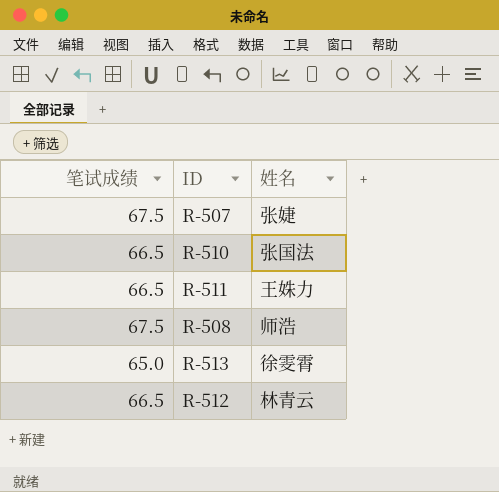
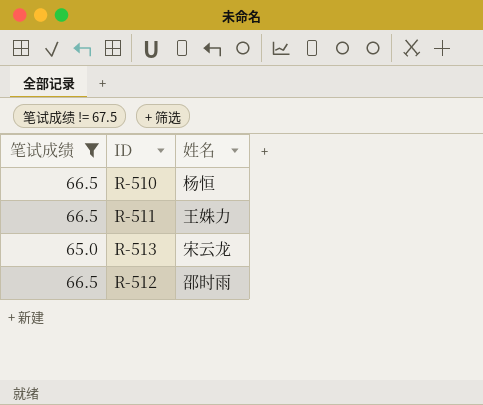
filter: none -> 笔试成绩 != 67.5
R-510 | 姓名: 张国法 -> 杨恒
R-513 | 姓名: 徐雯霄 -> 宋云龙
R-512 | 姓名: 林青云 -> 邵时雨

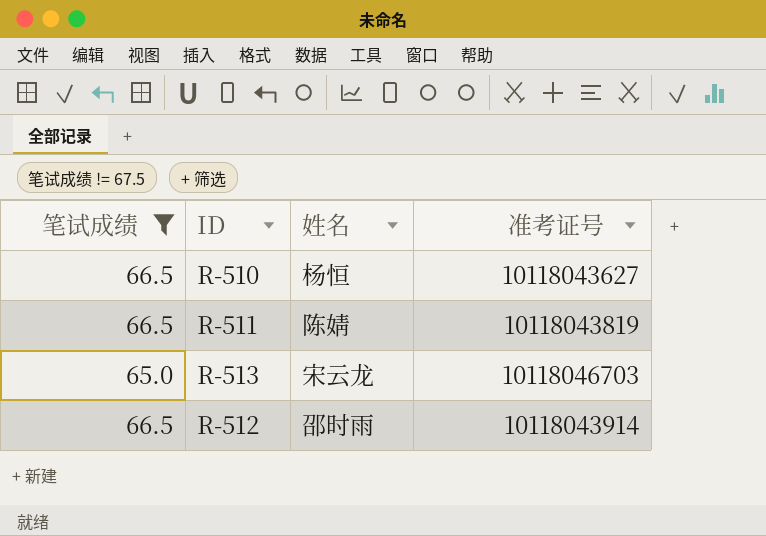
column 准考证号 | position: none -> 4
R-511 | 姓名: 王姝力 -> 陈婧

